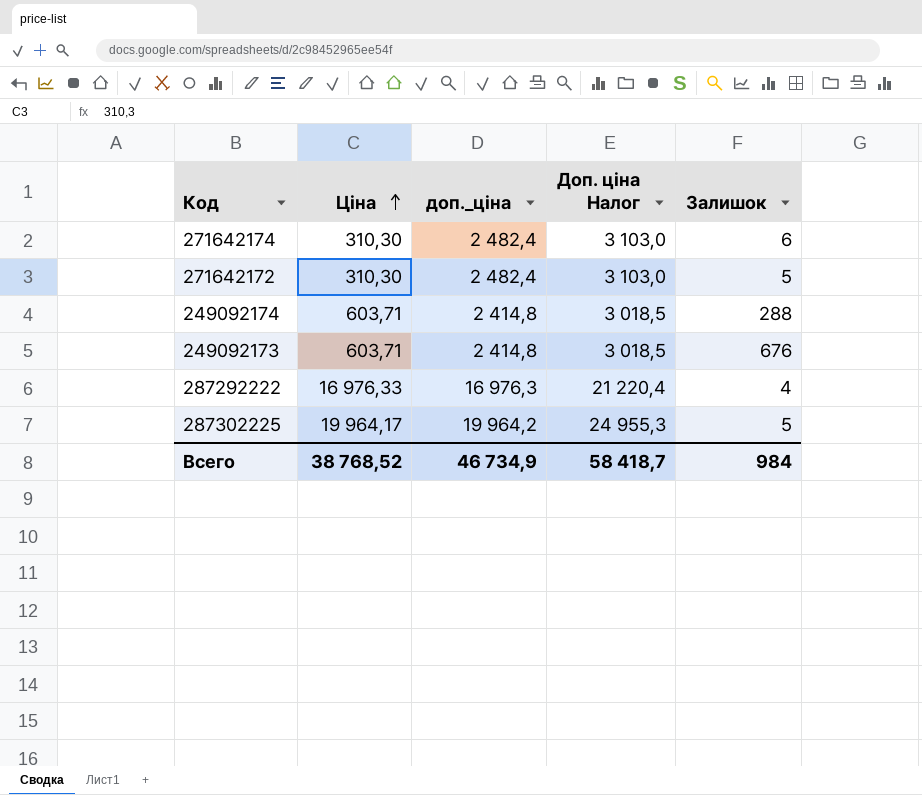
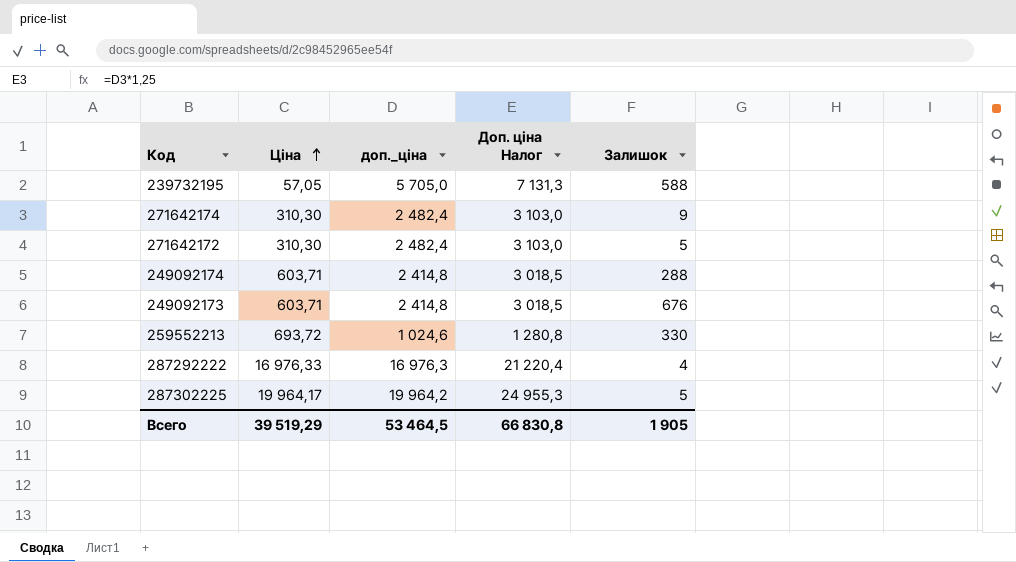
row 239732195: none -> 57,05 | 5 705,0 | 7 131,3 | 588
271642174 | Залишок: 6 -> 9
row 259552213: none -> 693,72 | 1 024,6 | 1 280,8 | 330
Всего | Ціна: 38 768,52 -> 39 519,29
Всего | доп._ціна: 46 734,9 -> 53 464,5
Всего | Доп. ціна Налог: 58 418,7 -> 66 830,8
Всего | Залишок: 984 -> 1 905

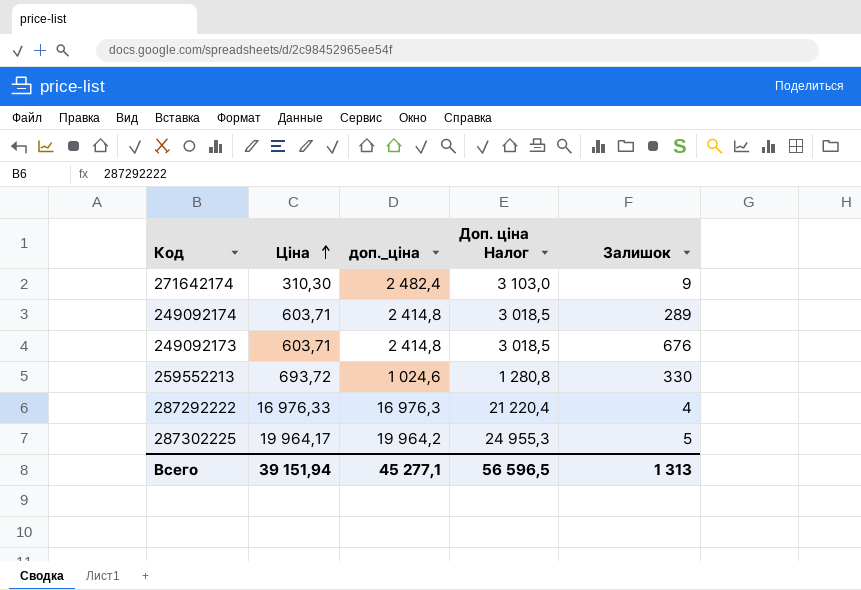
row 239732195: 57,05 | 5 705,0 | 7 131,3 | 588 -> none
row 271642172: 310,30 | 2 482,4 | 3 103,0 | 5 -> none
249092174 | Залишок: 288 -> 289
Всего | Ціна: 39 519,29 -> 39 151,94
Всего | доп._ціна: 53 464,5 -> 45 277,1
Всего | Доп. ціна Налог: 66 830,8 -> 56 596,5
Всего | Залишок: 1 905 -> 1 313

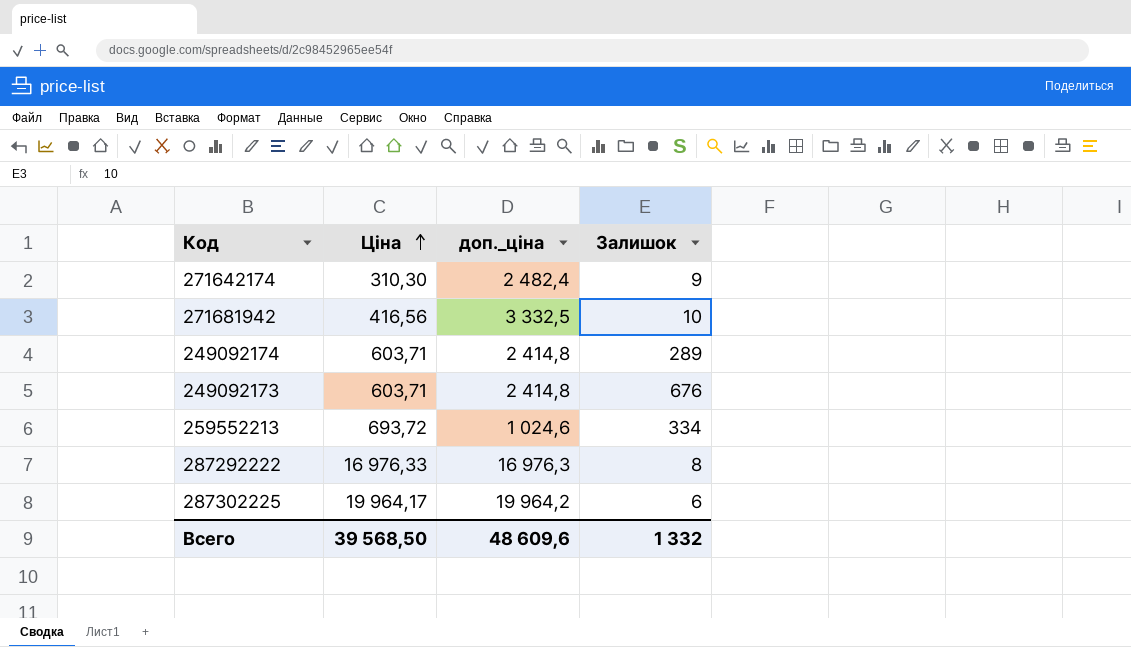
column Доп. ціна Налог | formula: [доп._ціна] * 1,25 -> none
row 271681942: none -> 416,56 | 3 332,5 | 10
259552213 | Залишок: 330 -> 334
287292222 | Залишок: 4 -> 8
287302225 | Залишок: 5 -> 6
Всего | Ціна: 39 151,94 -> 39 568,50
Всего | доп._ціна: 45 277,1 -> 48 609,6
Всего | Залишок: 1 313 -> 1 332

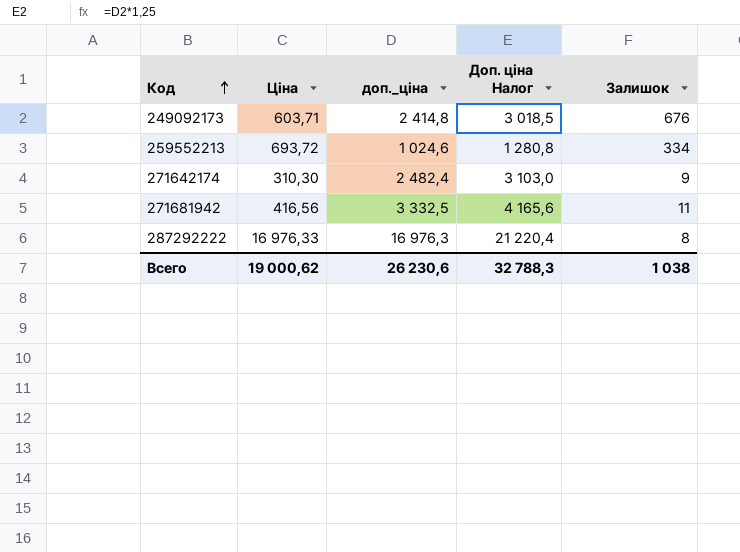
row order: Ціна ascending -> Код ascending
column Доп. ціна Налог | formula: none -> [доп._ціна] * 1,25
row 249092174: 603,71 | 2 414,8 | 289 -> none
row 287302225: 19 964,17 | 19 964,2 | 6 -> none
271681942 | Залишок: 10 -> 11
Всего | Ціна: 39 568,50 -> 19 000,62
Всего | доп._ціна: 48 609,6 -> 26 230,6
Всего | Залишок: 1 332 -> 1 038

